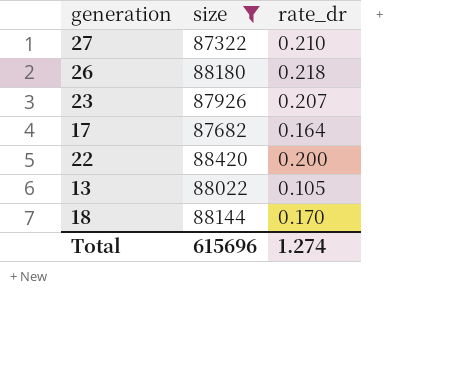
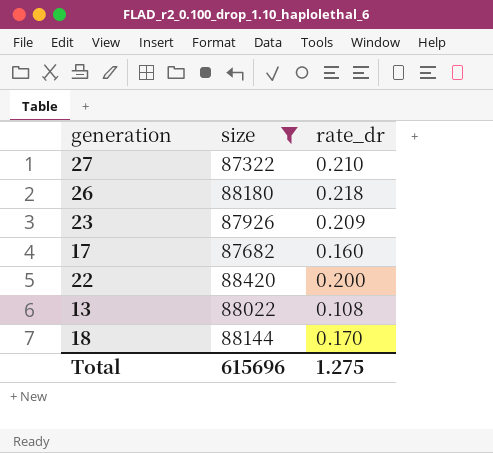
23 | rate_dr: 0.207 -> 0.209
17 | rate_dr: 0.164 -> 0.160
13 | rate_dr: 0.105 -> 0.108
Total | rate_dr: 1.274 -> 1.275

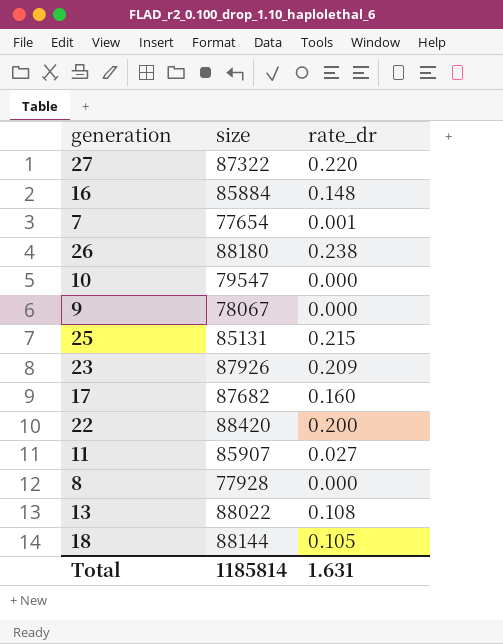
filter: size >= 87322 -> none
27 | rate_dr: 0.210 -> 0.220
26 | rate_dr: 0.218 -> 0.238
18 | rate_dr: 0.170 -> 0.105
Total | size: 615696 -> 1185814
Total | rate_dr: 1.275 -> 1.631

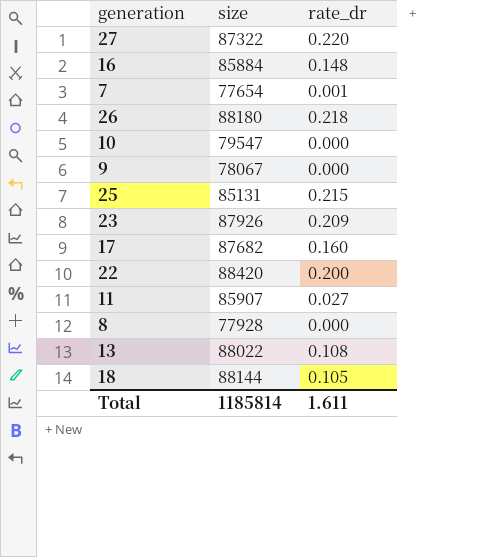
26 | rate_dr: 0.238 -> 0.218
Total | rate_dr: 1.631 -> 1.611

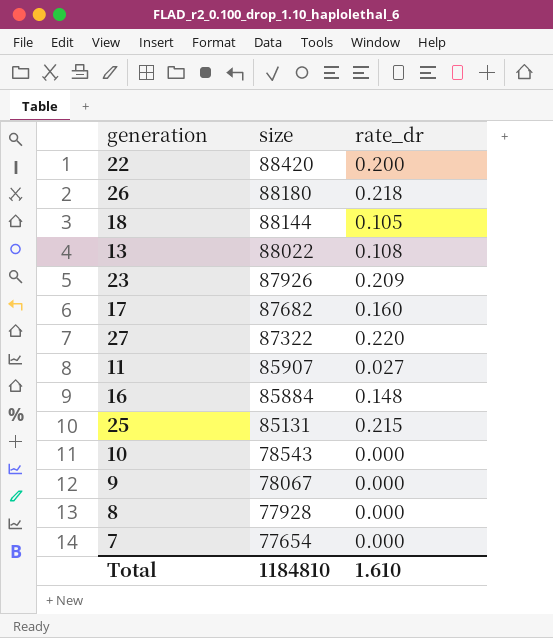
row order: none -> size descending
10 | size: 79547 -> 78543
7 | rate_dr: 0.001 -> 0.000
Total | size: 1185814 -> 1184810
Total | rate_dr: 1.611 -> 1.610

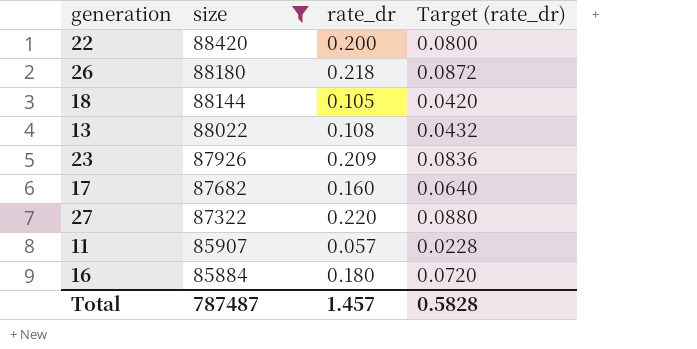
filter: none -> size >= 85884
column Target (rate_dr) | formula: none -> [rate_dr] * 0.4
11 | rate_dr: 0.027 -> 0.057
16 | rate_dr: 0.148 -> 0.180
Total | size: 1184810 -> 787487
Total | rate_dr: 1.610 -> 1.457

